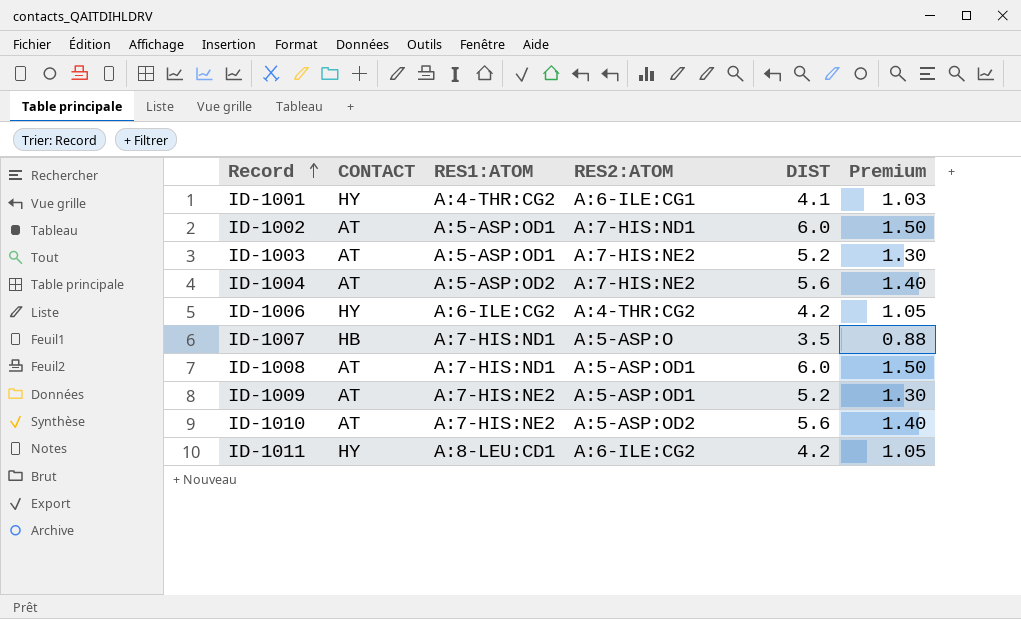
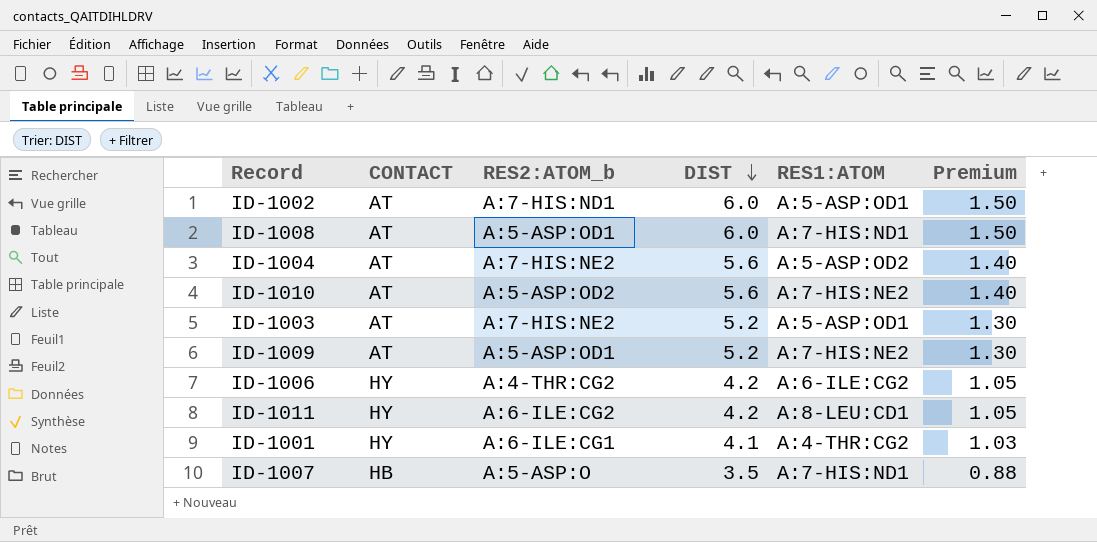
row order: Record ascending -> DIST descending
column name: RES2:ATOM -> RES2:ATOM_b
column RES1:ATOM | position: 3 -> 5

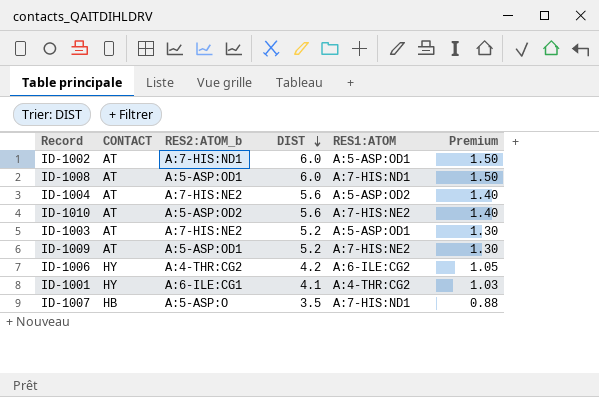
row ID-1011: HY | A:6-ILE:CG2 | 4.2 | A:8-LEU:CD1 | 1.05 -> none

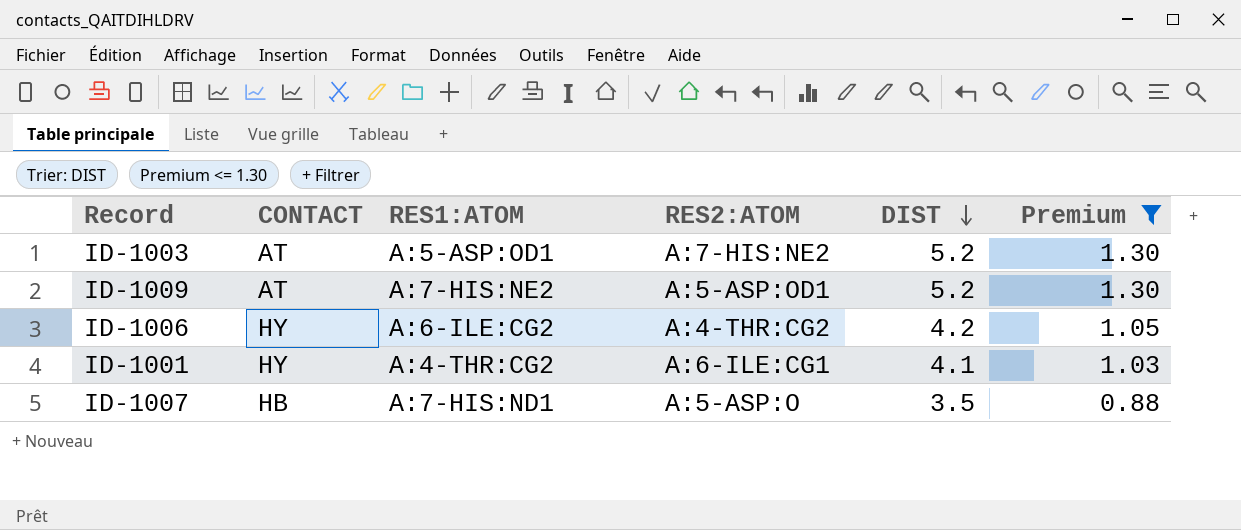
filter: none -> Premium <= 1.30
column RES1:ATOM | position: 5 -> 3
column name: RES2:ATOM_b -> RES2:ATOM

